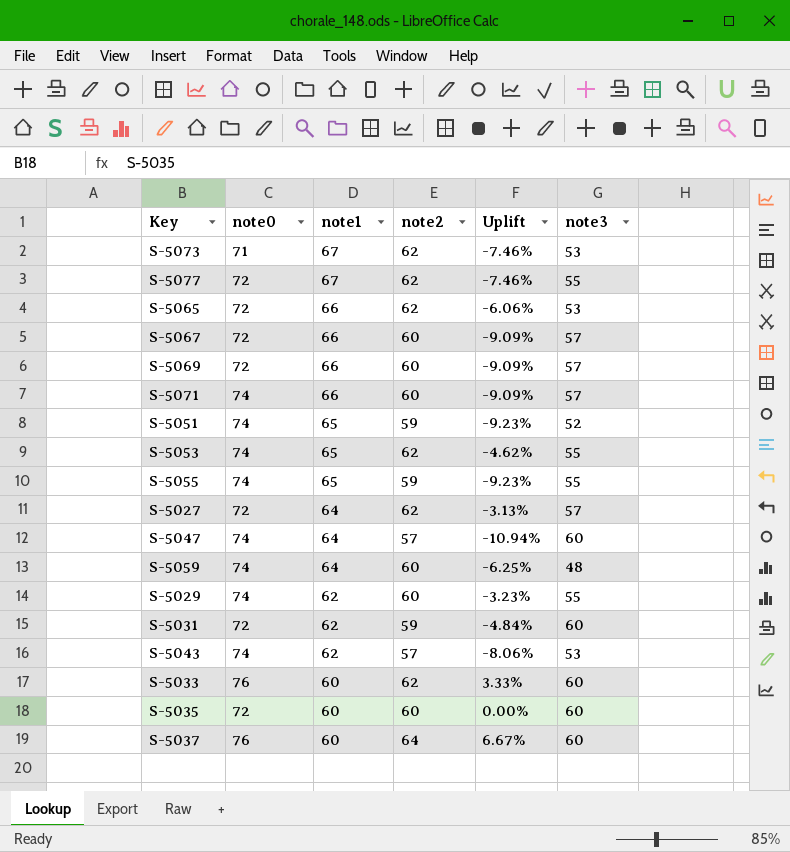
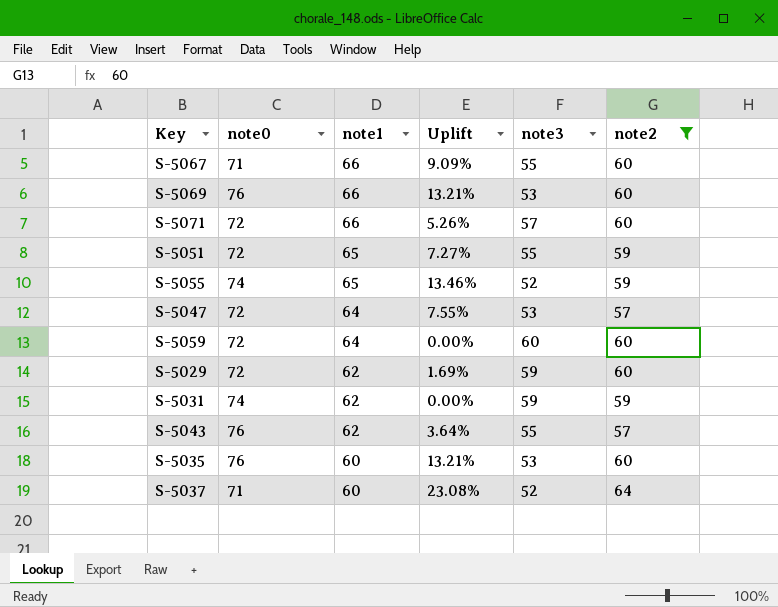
filter: none -> note2 != 62
column Uplift | formula: ([note2] - [note1]) / [note1] -> ([note2] - [note3]) / [note3]
column note2 | position: 4 -> 6
S-5067 | note0: 72 -> 71
S-5067 | note3: 57 -> 55
S-5069 | note0: 72 -> 76
S-5069 | note3: 57 -> 53
S-5071 | note0: 74 -> 72
S-5051 | note0: 74 -> 72
S-5051 | note3: 52 -> 55
S-5055 | note3: 55 -> 52
S-5047 | note0: 74 -> 72
S-5047 | note3: 60 -> 53
S-5059 | note0: 74 -> 72
S-5059 | note3: 48 -> 60
S-5029 | note0: 74 -> 72
S-5029 | note3: 55 -> 59
S-5031 | note0: 72 -> 74
S-5031 | note3: 60 -> 59
S-5043 | note0: 74 -> 76
S-5043 | note3: 53 -> 55
S-5035 | note0: 72 -> 76
S-5035 | note3: 60 -> 53
S-5037 | note0: 76 -> 71
S-5037 | note3: 60 -> 52

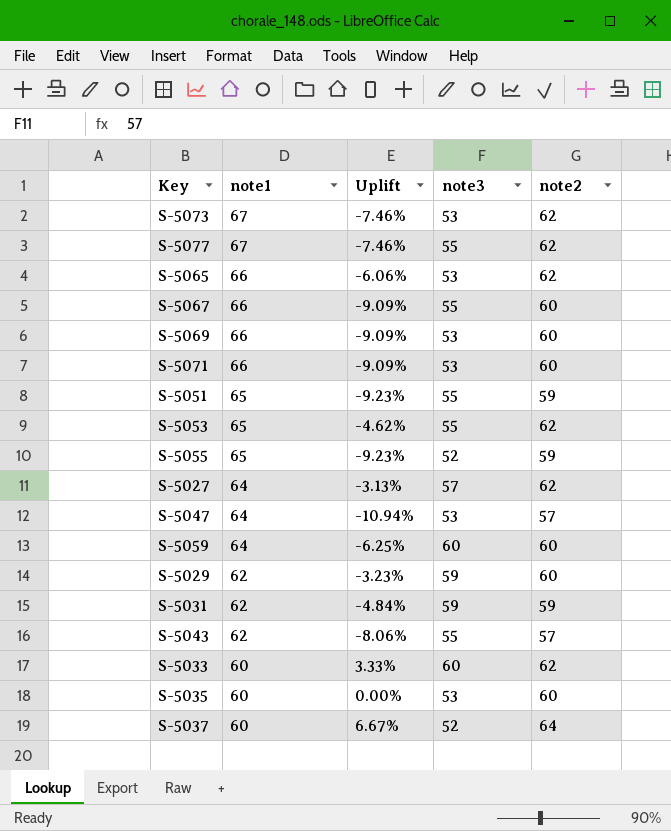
filter: note2 != 62 -> none
column note0 | position: 2 -> none
column Uplift | formula: ([note2] - [note3]) / [note3] -> ([note2] - [note1]) / [note1]
S-5071 | note3: 57 -> 53

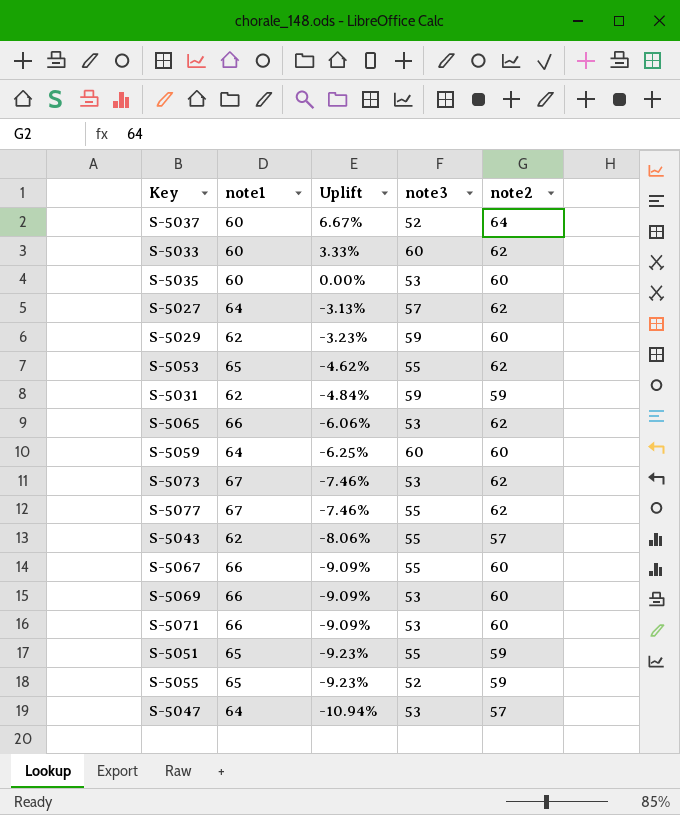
row order: note1 descending -> Uplift descending

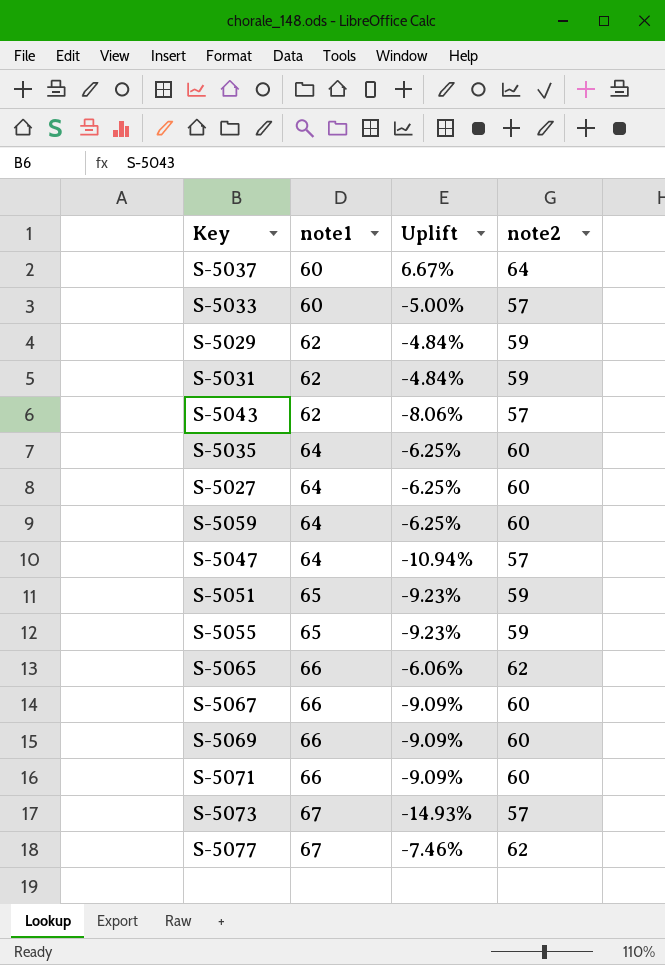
row order: Uplift descending -> note1 ascending
column note3 | position: 4 -> none
row S-5053: 65 | -4.62% | 55 | 62 -> none
S-5033 | Uplift: 3.33% -> -5.00%
S-5033 | note2: 62 -> 57
S-5029 | Uplift: -3.23% -> -4.84%
S-5029 | note2: 60 -> 59
S-5035 | note1: 60 -> 64
S-5035 | Uplift: 0.00% -> -6.25%
S-5027 | Uplift: -3.13% -> -6.25%
S-5027 | note2: 62 -> 60
S-5073 | Uplift: -7.46% -> -14.93%
S-5073 | note2: 62 -> 57

